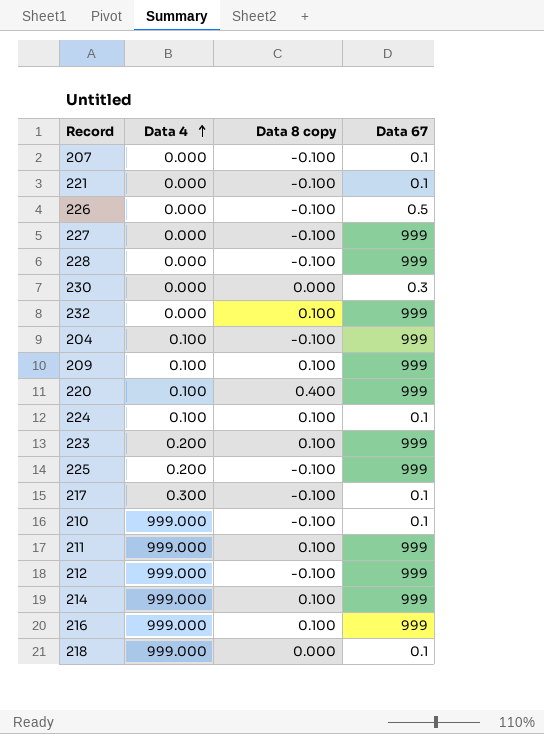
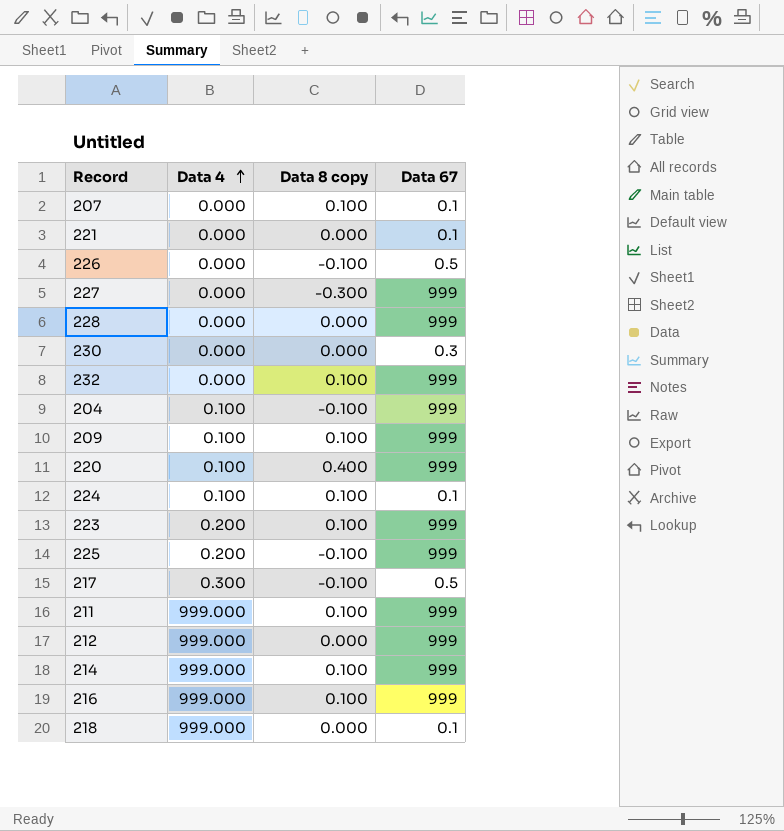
row 210: 999.000 | -0.100 | 0.1 -> none
207 | Data 8 copy: -0.100 -> 0.100
221 | Data 8 copy: -0.100 -> 0.000
227 | Data 8 copy: -0.100 -> -0.300
228 | Data 8 copy: -0.100 -> 0.000
217 | Data 67: 0.1 -> 0.5
212 | Data 8 copy: -0.100 -> 0.000

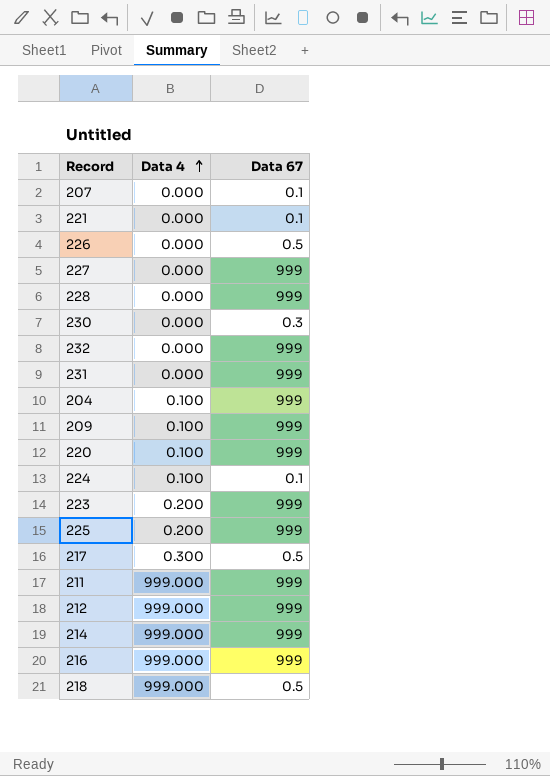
column Data 8 copy | position: 3 -> none
row 231: none -> 0.000 | 999
218 | Data 67: 0.1 -> 0.5

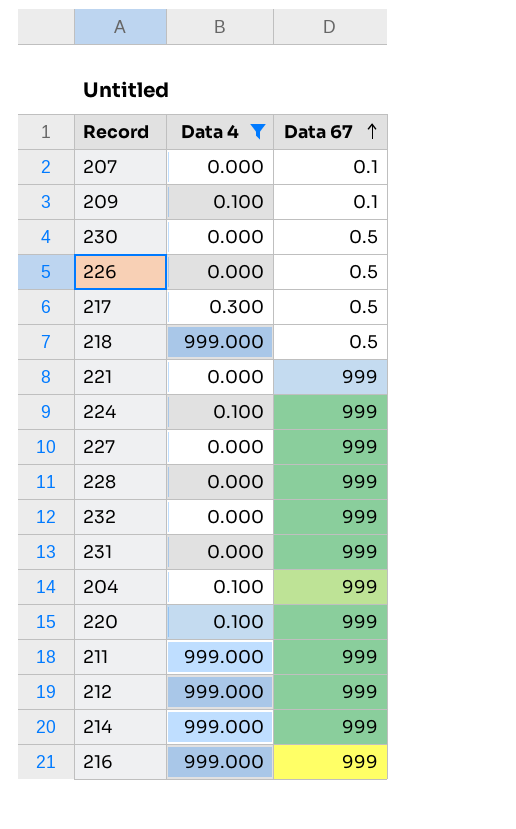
filter: none -> Data 4 != 0.200
row order: Data 4 ascending -> Data 67 ascending
209 | Data 67: 999 -> 0.1
230 | Data 67: 0.3 -> 0.5
221 | Data 67: 0.1 -> 999
224 | Data 67: 0.1 -> 999

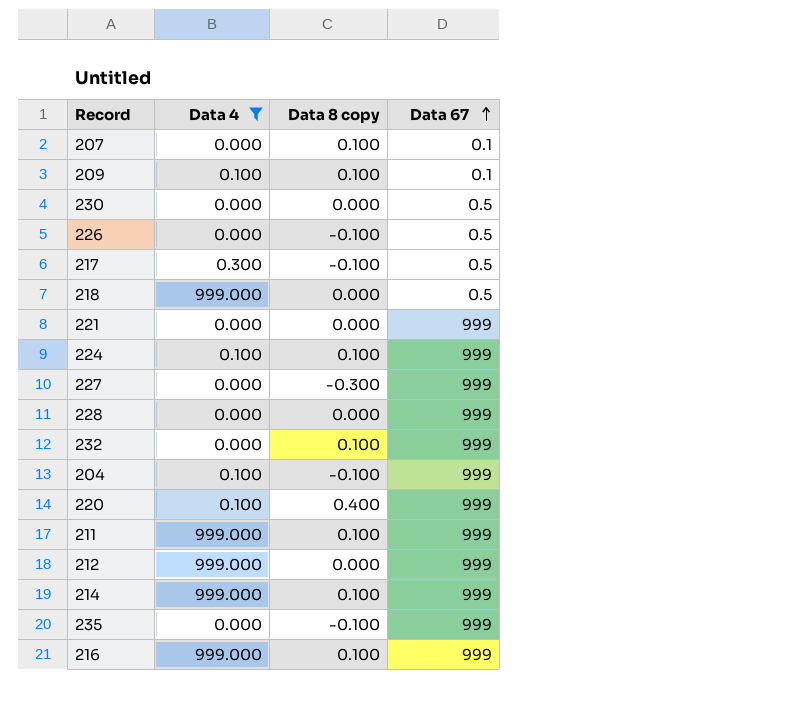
column Data 8 copy | position: none -> 3
row 231: 0.000 | 999 -> none
row 235: none -> 0.000 | -0.100 | 999

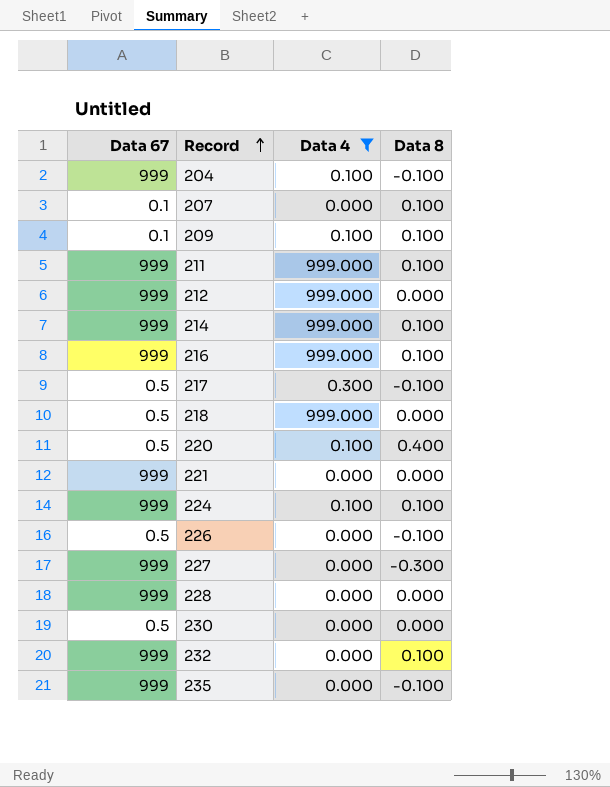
row order: Data 67 ascending -> Record ascending
column Data 67 | position: 4 -> 1
column name: Data 8 copy -> Data 8
220 | Data 67: 999 -> 0.5

